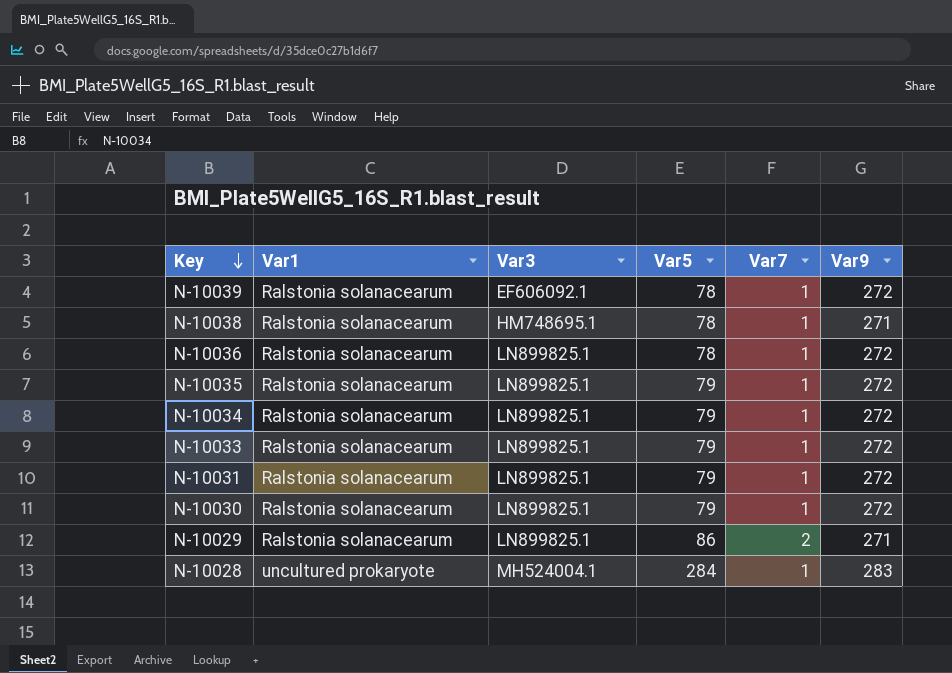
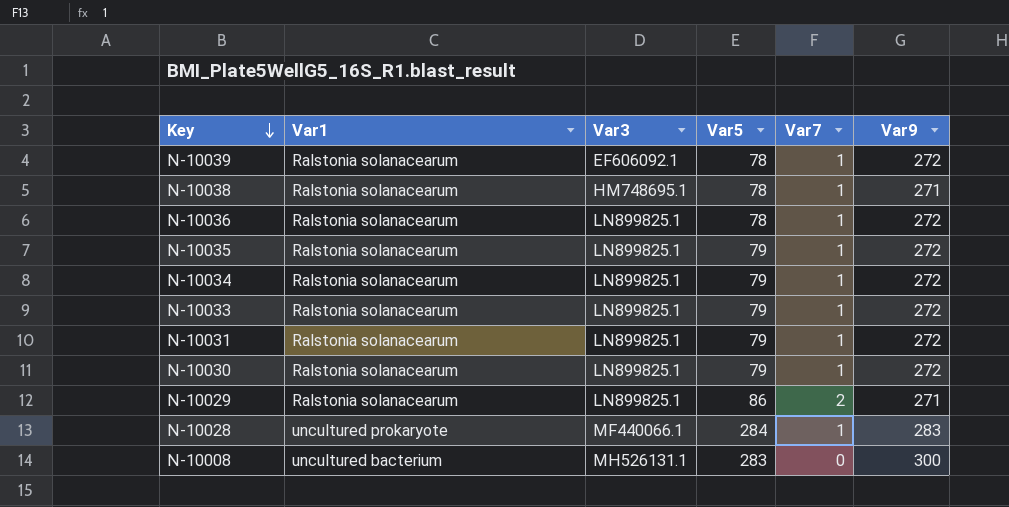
N-10028 | Var3: MH524004.1 -> MF440066.1
row N-10008: none -> uncultured bacterium | MH526131.1 | 283 | 0 | 300

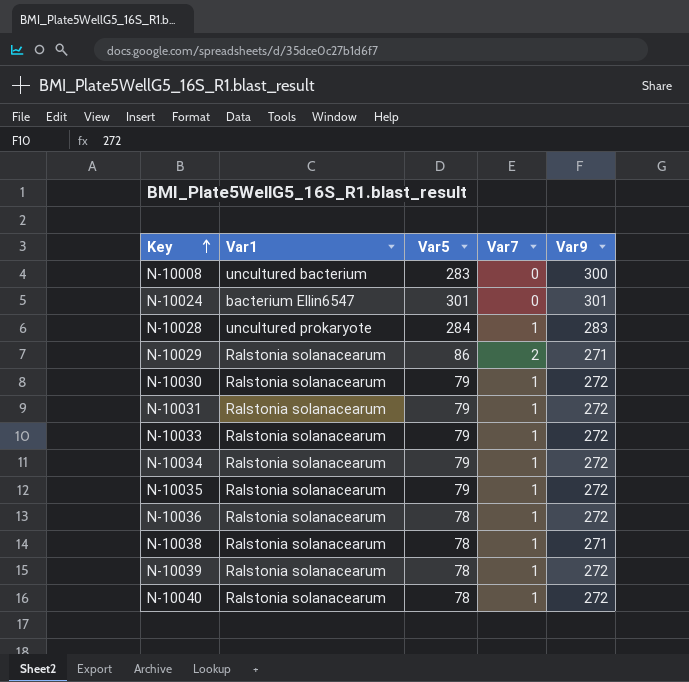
row order: Key descending -> Key ascending
column Var3 | position: 3 -> none
row N-10024: none -> bacterium Ellin6547 | 301 | 0 | 301
row N-10040: none -> Ralstonia solanacearum | 78 | 1 | 272

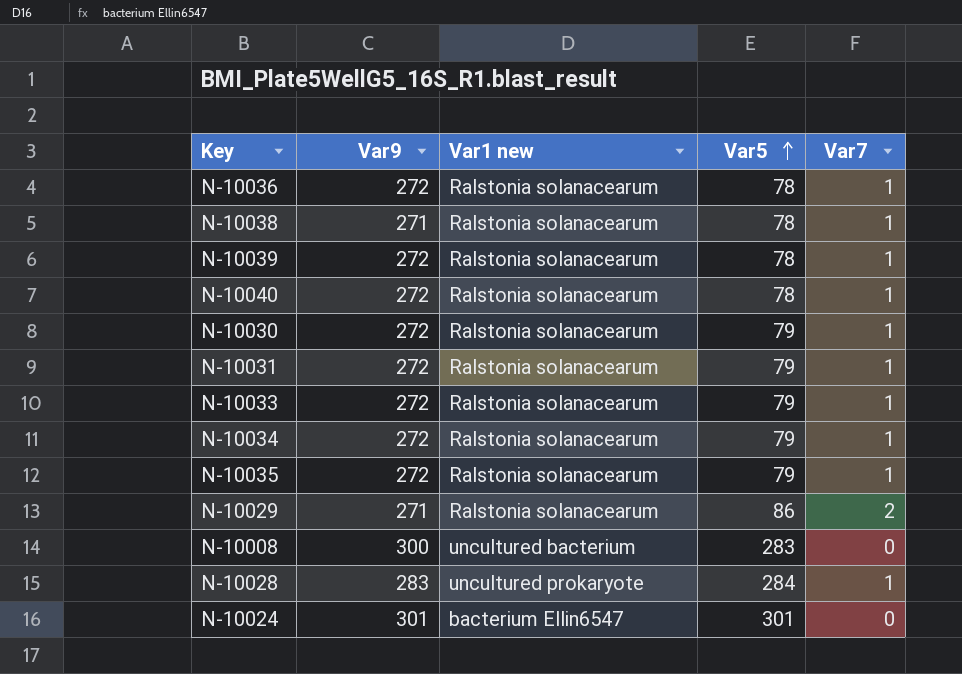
row order: Key ascending -> Var5 ascending
column Var9 | position: 5 -> 2
column name: Var1 -> Var1 new

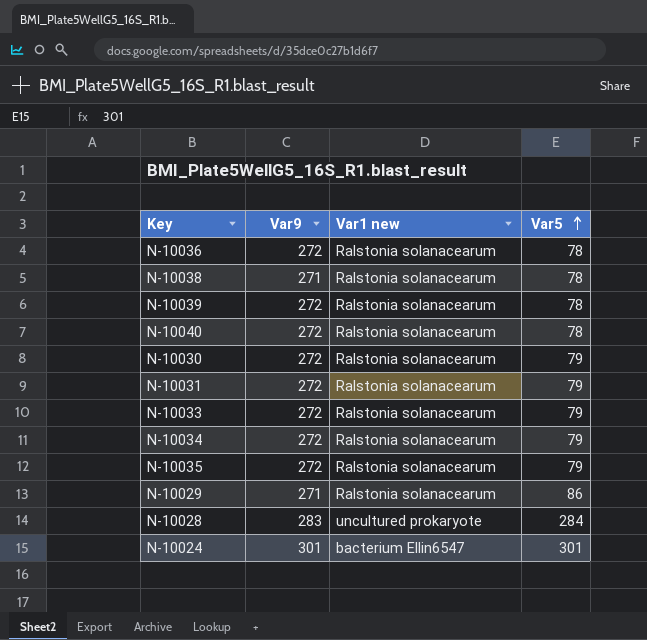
column Var7 | position: 5 -> none
row N-10008: 300 | uncultured bacterium | 283 | 0 -> none

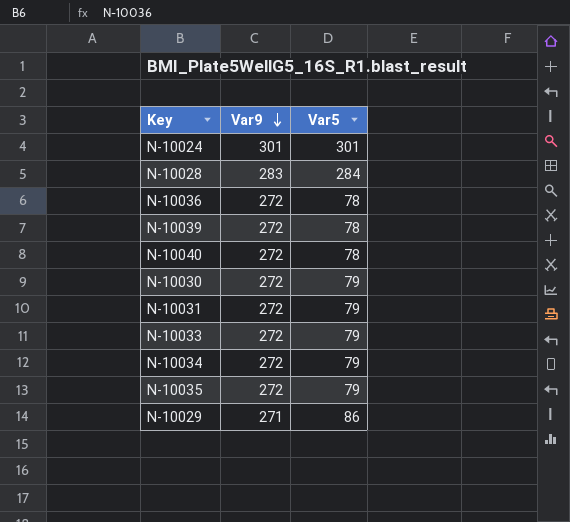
row order: Var5 ascending -> Var9 descending
column Var1 new | position: 3 -> none
row N-10038: 271 | Ralstonia solanacearum | 78 -> none

